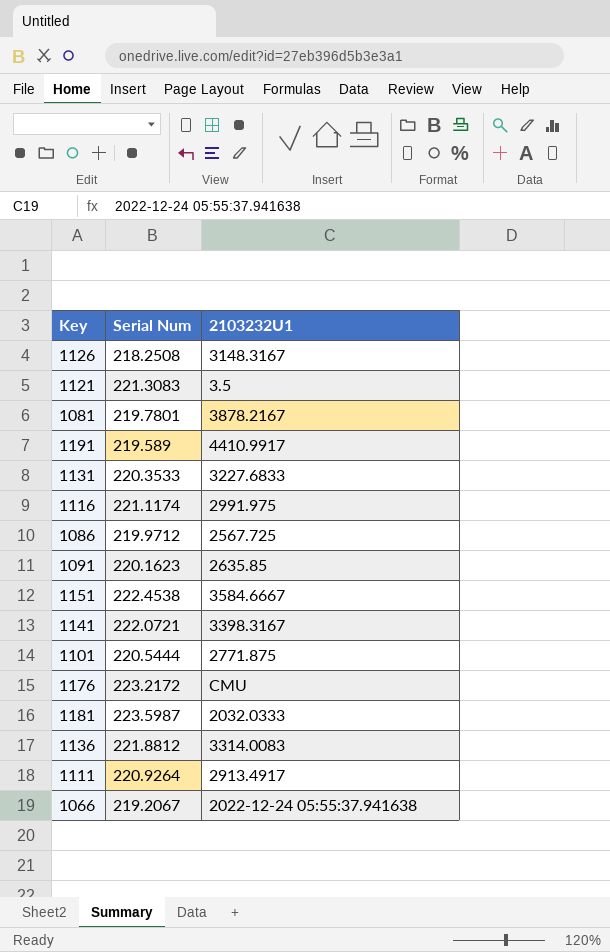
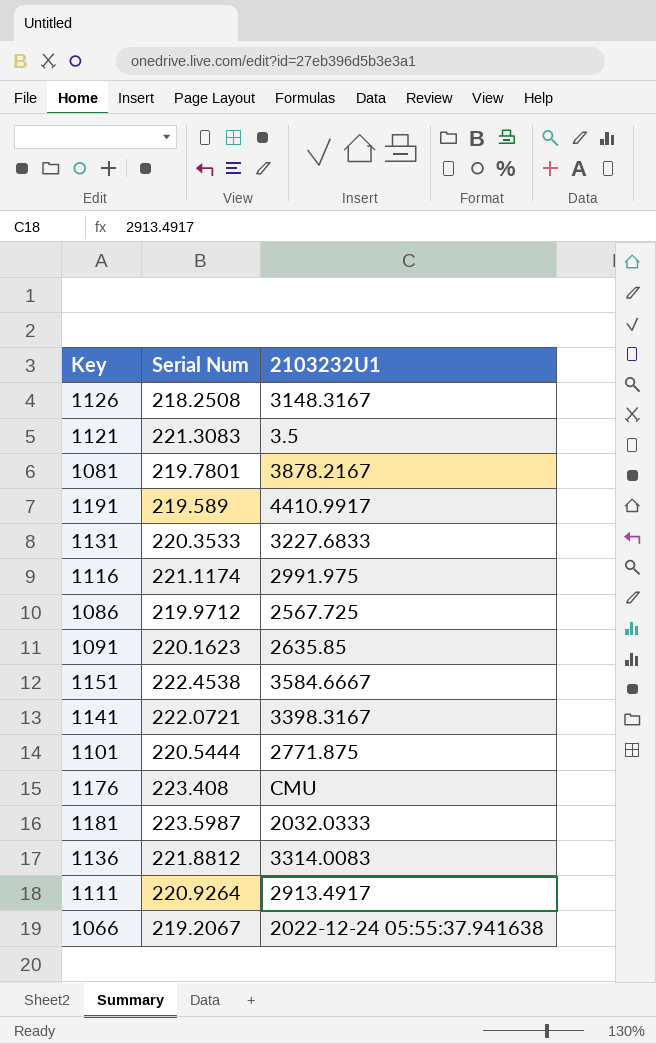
1176 | Serial Num: 223.2172 -> 223.408

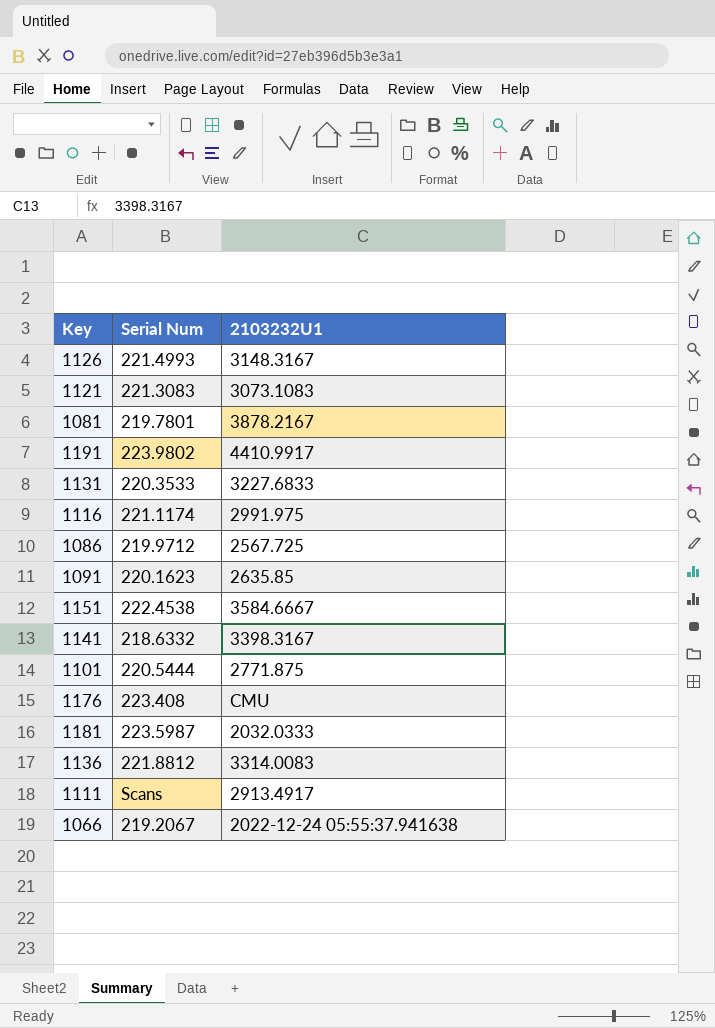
1126 | Serial Num: 218.2508 -> 221.4993
1121 | 2103232U1: 3.5 -> 3073.1083
1191 | Serial Num: 219.589 -> 223.9802
1141 | Serial Num: 222.0721 -> 218.6332
1111 | Serial Num: 220.9264 -> Scans

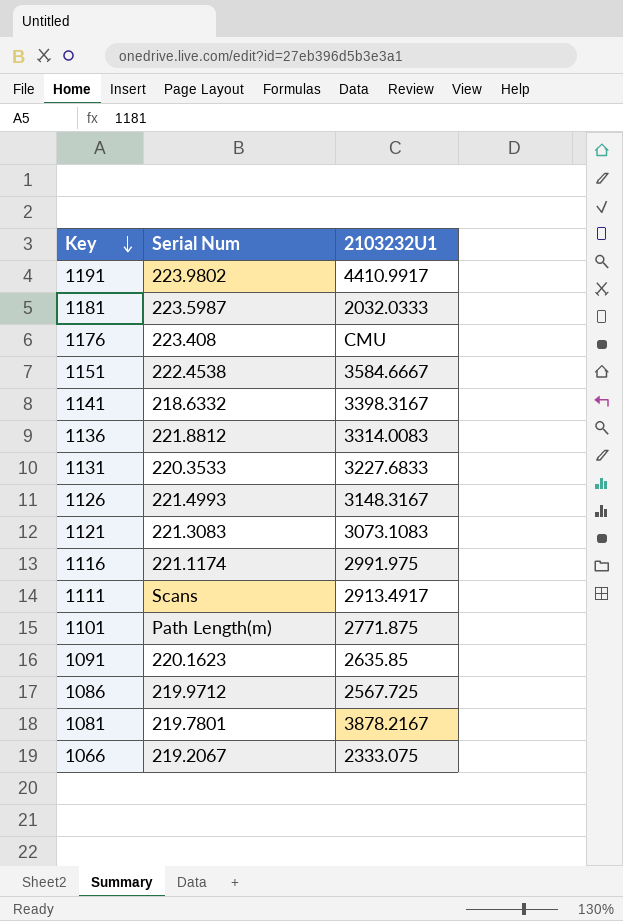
row order: none -> Key descending
1101 | Serial Num: 220.5444 -> Path Length(m)
1066 | 2103232U1: 2022-12-24 05:55:37.941638 -> 2333.075

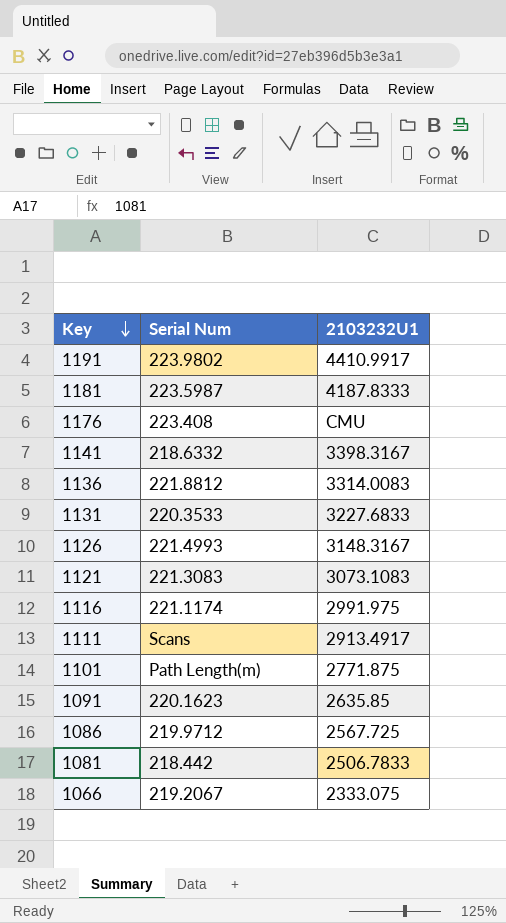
row 1151: 222.4538 | 3584.6667 -> none
1181 | 2103232U1: 2032.0333 -> 4187.8333
1081 | Serial Num: 219.7801 -> 218.442
1081 | 2103232U1: 3878.2167 -> 2506.7833

